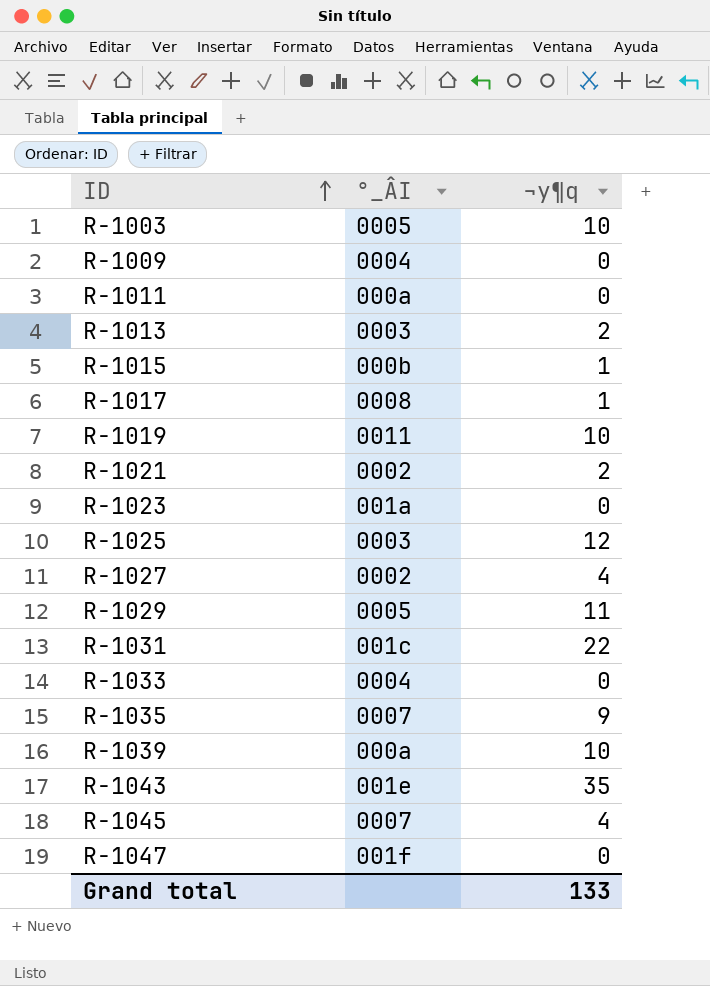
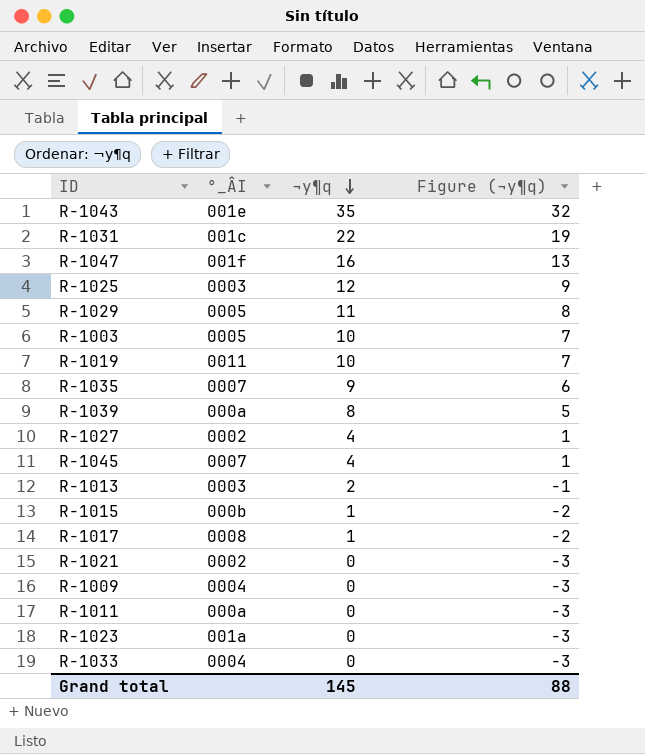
row order: ID ascending -> ¬y¶q descending
column Figure (¬y¶q) | formula: none -> [¬y¶q] - 3
R-1047 | ¬y¶q: 0 -> 16
R-1039 | ¬y¶q: 10 -> 8
R-1021 | ¬y¶q: 2 -> 0
Grand total | ¬y¶q: 133 -> 145

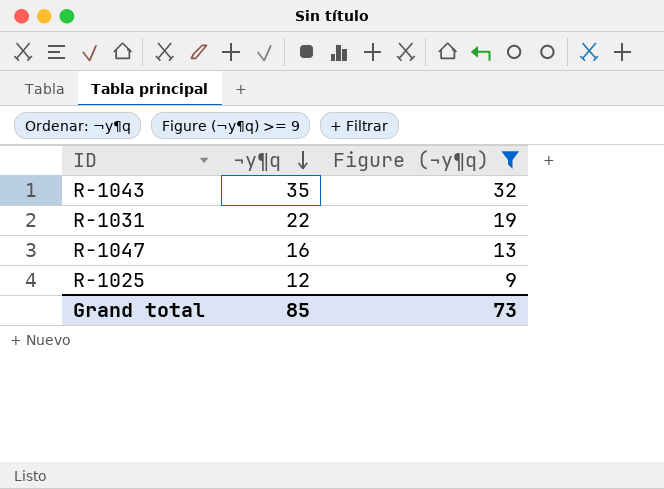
filter: none -> Figure (¬y¶q) >= 9
column °_ÂI | position: 2 -> none
Grand total | ¬y¶q: 145 -> 85
Grand total | Figure (¬y¶q): 88 -> 73

